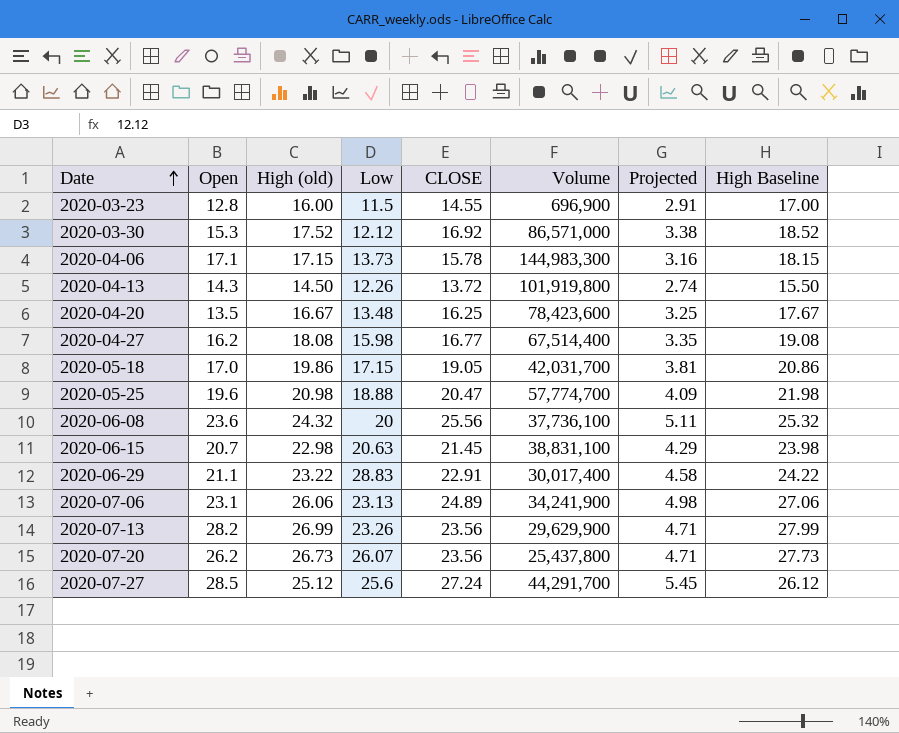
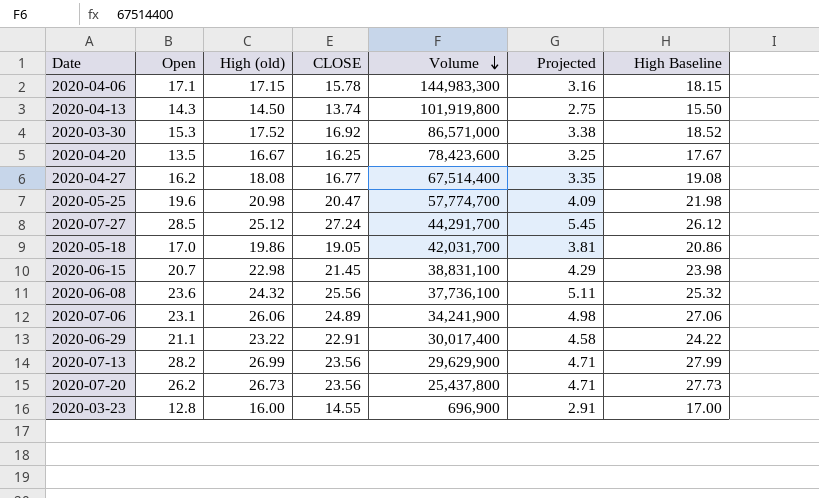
row order: Date ascending -> Volume descending
column Low | position: 4 -> none
2020-04-13 | CLOSE: 13.72 -> 13.74
2020-04-13 | Projected: 2.74 -> 2.75

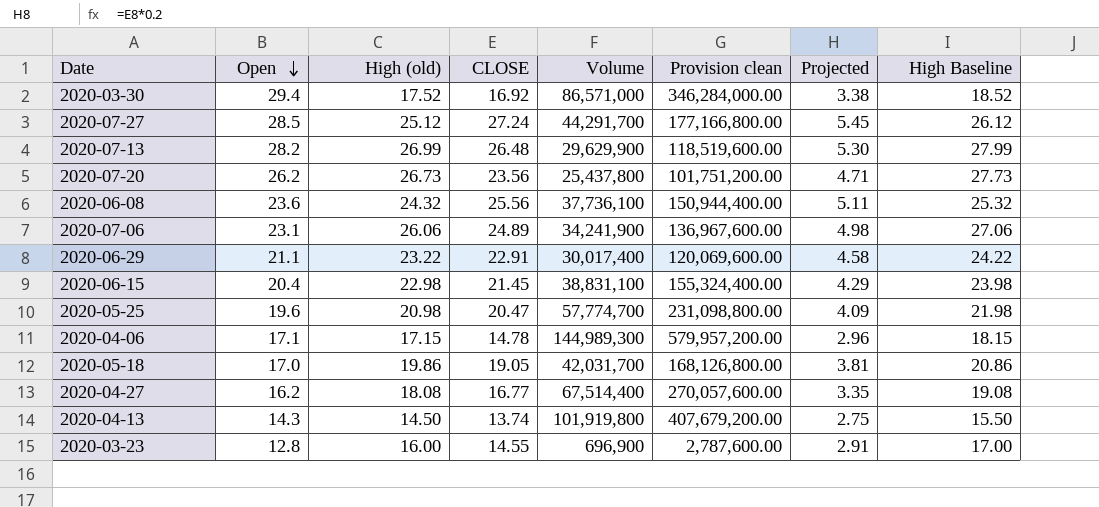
row order: Volume descending -> Open descending
column Provision clean | formula: none -> [Volume] * 4
row 2020-04-20: 13.5 | 16.67 | 16.25 | 78,423,600 | 3.25 | 17.67 -> none
2020-03-30 | Open: 15.3 -> 29.4
2020-07-13 | CLOSE: 23.56 -> 26.48
2020-07-13 | Projected: 4.71 -> 5.30
2020-06-15 | Open: 20.7 -> 20.4
2020-04-06 | CLOSE: 15.78 -> 14.78
2020-04-06 | Volume: 144,983,300 -> 144,989,300
2020-04-06 | Projected: 3.16 -> 2.96

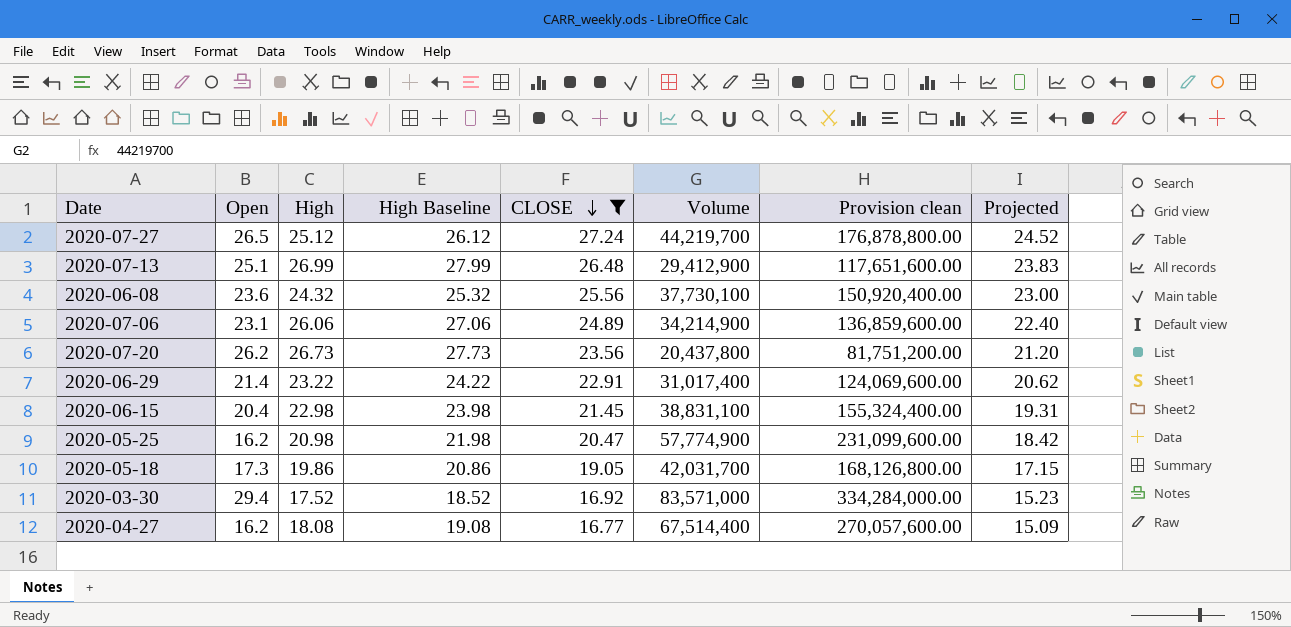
filter: none -> CLOSE >= 16.77
row order: Open descending -> CLOSE descending
column name: High (old) -> High
column High Baseline | position: 8 -> 4
column Projected | formula: [CLOSE] * 0.2 -> [CLOSE] * 0.9
2020-07-27 | Open: 28.5 -> 26.5
2020-07-27 | Volume: 44,291,700 -> 44,219,700
2020-07-27 | Provision clean: 177,166,800.00 -> 176,878,800.00
2020-07-13 | Open: 28.2 -> 25.1
2020-07-13 | Volume: 29,629,900 -> 29,412,900
2020-07-13 | Provision clean: 118,519,600.00 -> 117,651,600.00
2020-06-08 | Volume: 37,736,100 -> 37,730,100
2020-06-08 | Provision clean: 150,944,400.00 -> 150,920,400.00
2020-07-06 | Volume: 34,241,900 -> 34,214,900
2020-07-06 | Provision clean: 136,967,600.00 -> 136,859,600.00
2020-07-20 | Volume: 25,437,800 -> 20,437,800
2020-07-20 | Provision clean: 101,751,200.00 -> 81,751,200.00
2020-06-29 | Open: 21.1 -> 21.4
2020-06-29 | Volume: 30,017,400 -> 31,017,400
2020-06-29 | Provision clean: 120,069,600.00 -> 124,069,600.00
2020-05-25 | Open: 19.6 -> 16.2
2020-05-25 | Volume: 57,774,700 -> 57,774,900
2020-05-25 | Provision clean: 231,098,800.00 -> 231,099,600.00
2020-05-18 | Open: 17.0 -> 17.3
2020-03-30 | Volume: 86,571,000 -> 83,571,000
2020-03-30 | Provision clean: 346,284,000.00 -> 334,284,000.00

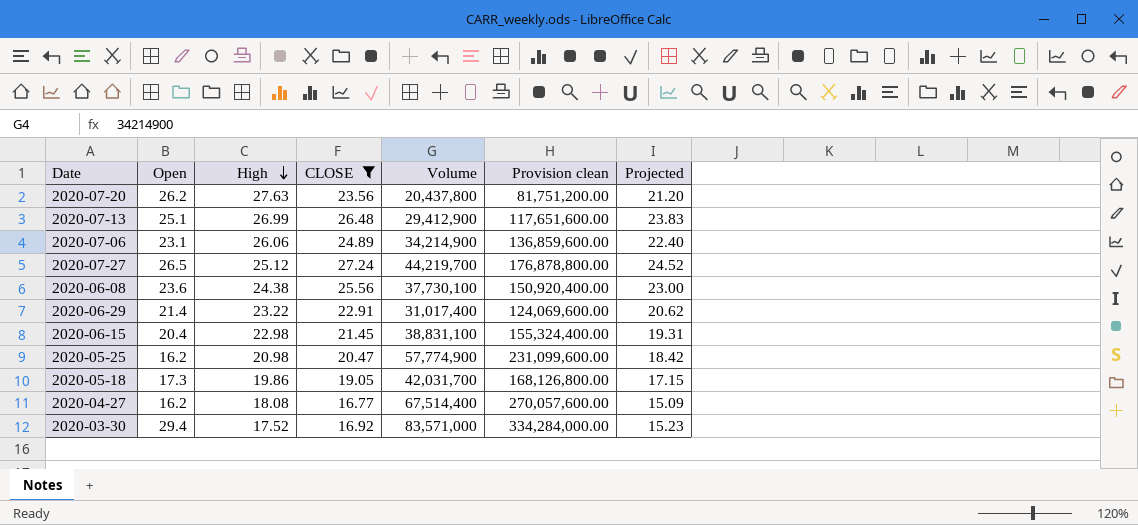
row order: CLOSE descending -> High descending
column High Baseline | formula: [High] + 1 -> none
2020-07-20 | High: 26.73 -> 27.63
2020-06-08 | High: 24.32 -> 24.38

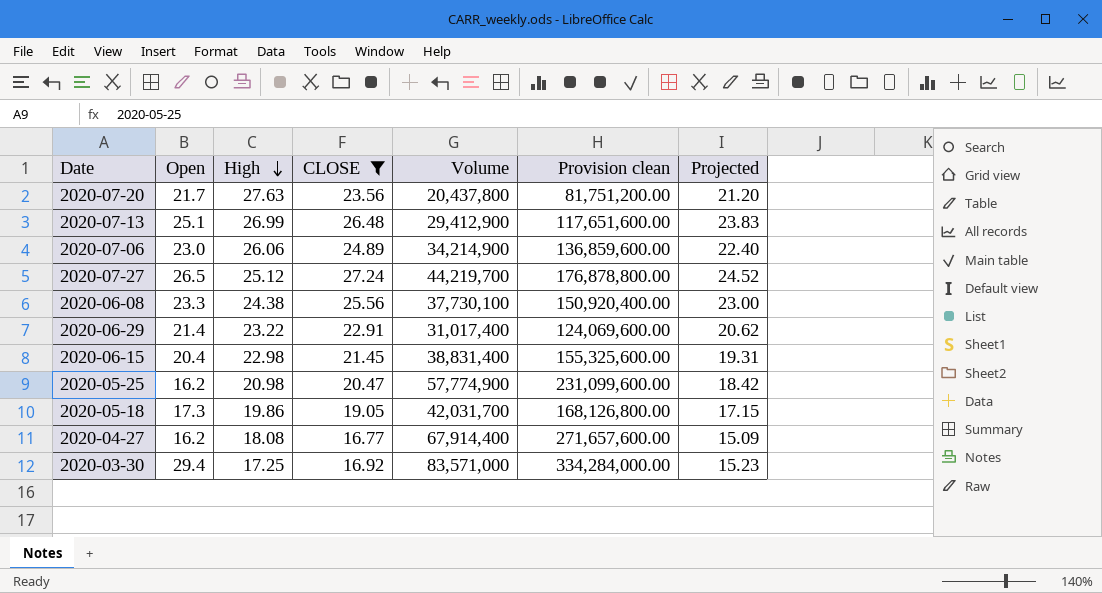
2020-07-20 | Open: 26.2 -> 21.7
2020-07-06 | Open: 23.1 -> 23.0
2020-06-08 | Open: 23.6 -> 23.3
2020-06-15 | Volume: 38,831,100 -> 38,831,400
2020-06-15 | Provision clean: 155,324,400.00 -> 155,325,600.00
2020-04-27 | Volume: 67,514,400 -> 67,914,400
2020-04-27 | Provision clean: 270,057,600.00 -> 271,657,600.00
2020-03-30 | High: 17.52 -> 17.25

